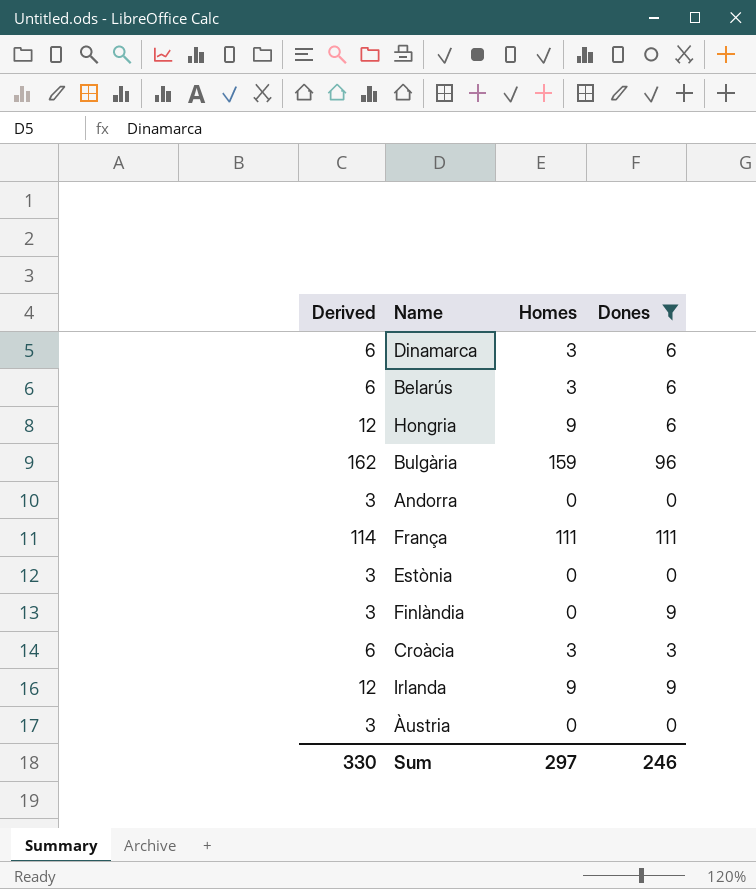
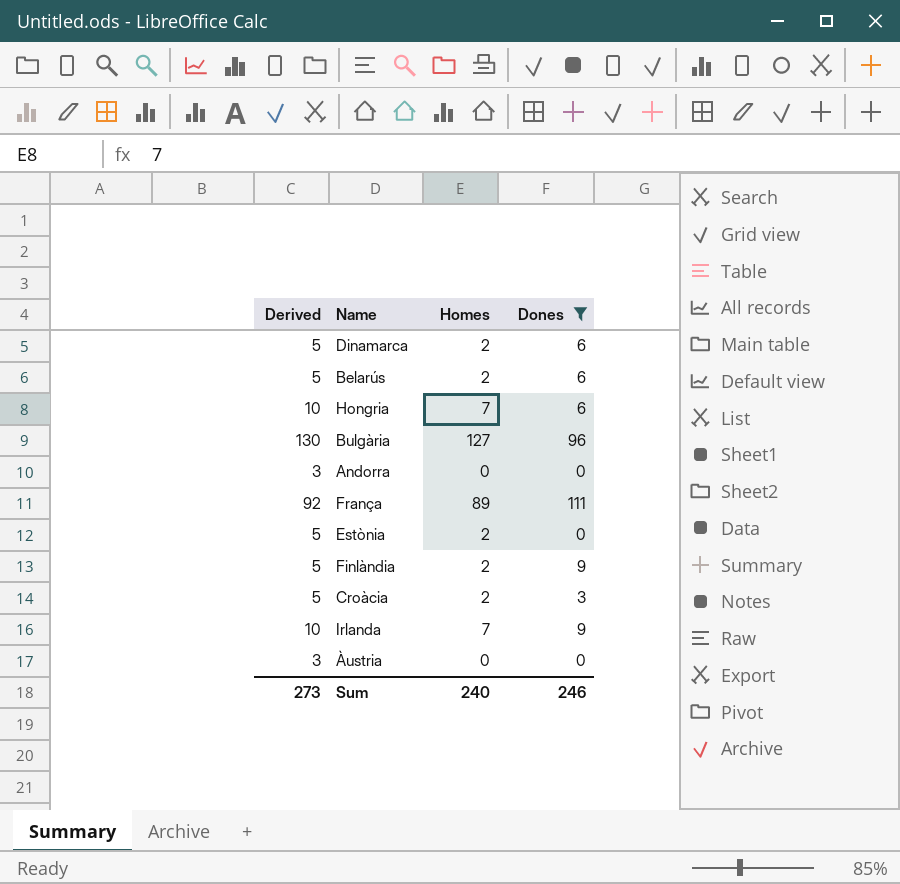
Dinamarca | Derived: 6 -> 5
Dinamarca | Homes: 3 -> 2
Belarús | Derived: 6 -> 5
Belarús | Homes: 3 -> 2
Hongria | Derived: 12 -> 10
Hongria | Homes: 9 -> 7
Bulgària | Derived: 162 -> 130
Bulgària | Homes: 159 -> 127
França | Derived: 114 -> 92
França | Homes: 111 -> 89
Estònia | Derived: 3 -> 5
Estònia | Homes: 0 -> 2
Finlàndia | Derived: 3 -> 5
Finlàndia | Homes: 0 -> 2
Croàcia | Derived: 6 -> 5
Croàcia | Homes: 3 -> 2
Irlanda | Derived: 12 -> 10
Irlanda | Homes: 9 -> 7
Sum | Derived: 330 -> 273
Sum | Homes: 297 -> 240

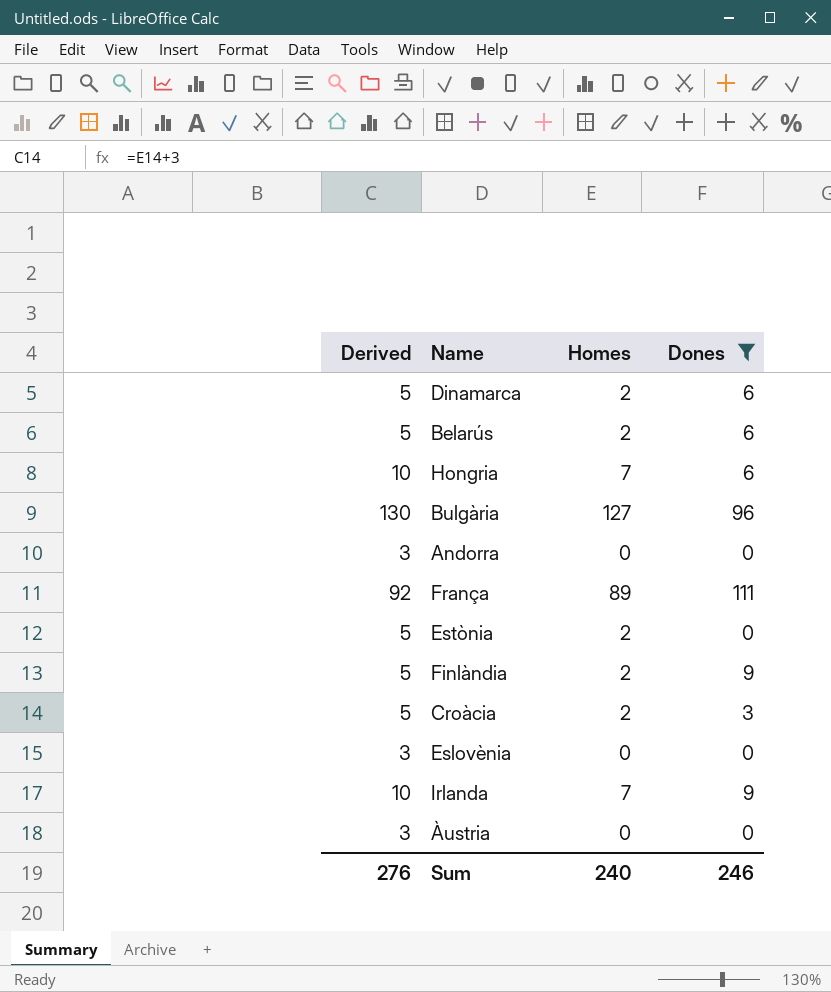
row Eslovènia: none -> 3 | 0 | 0
Sum | Derived: 273 -> 276

